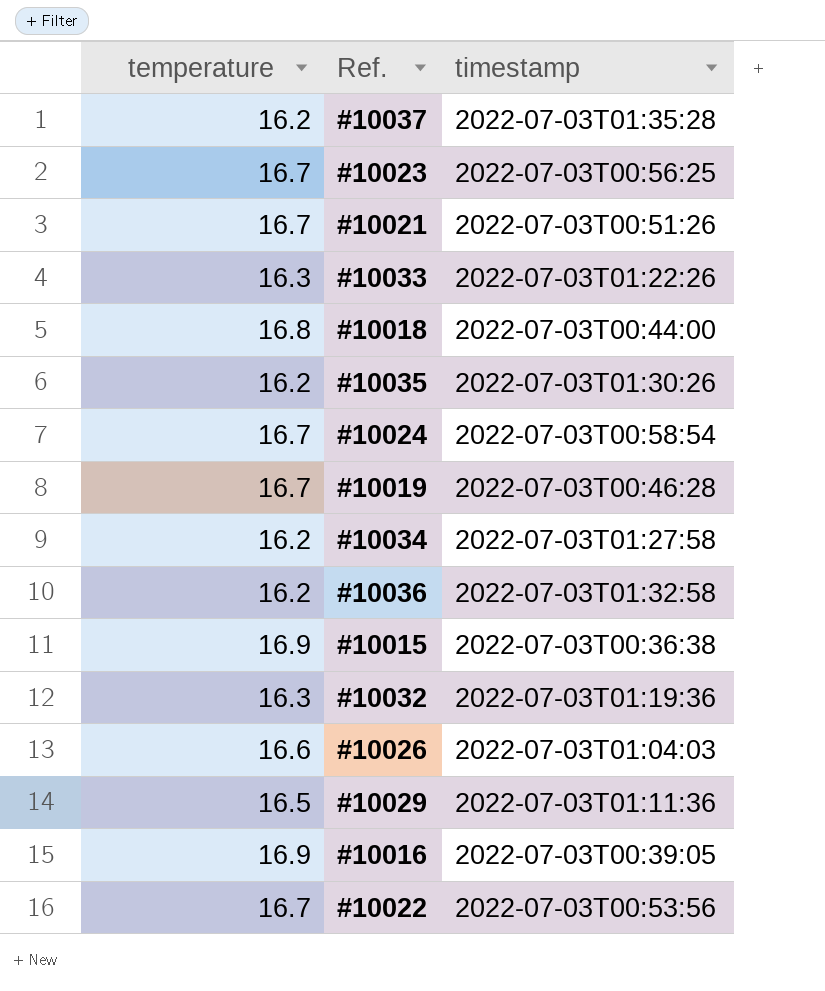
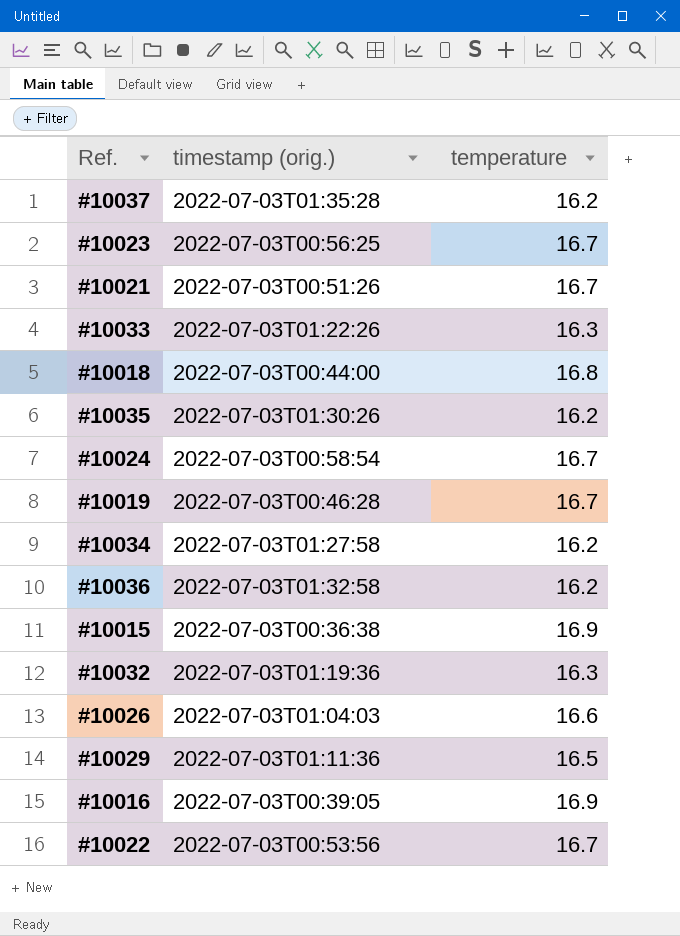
column name: timestamp -> timestamp (orig.)
column temperature | position: 1 -> 3

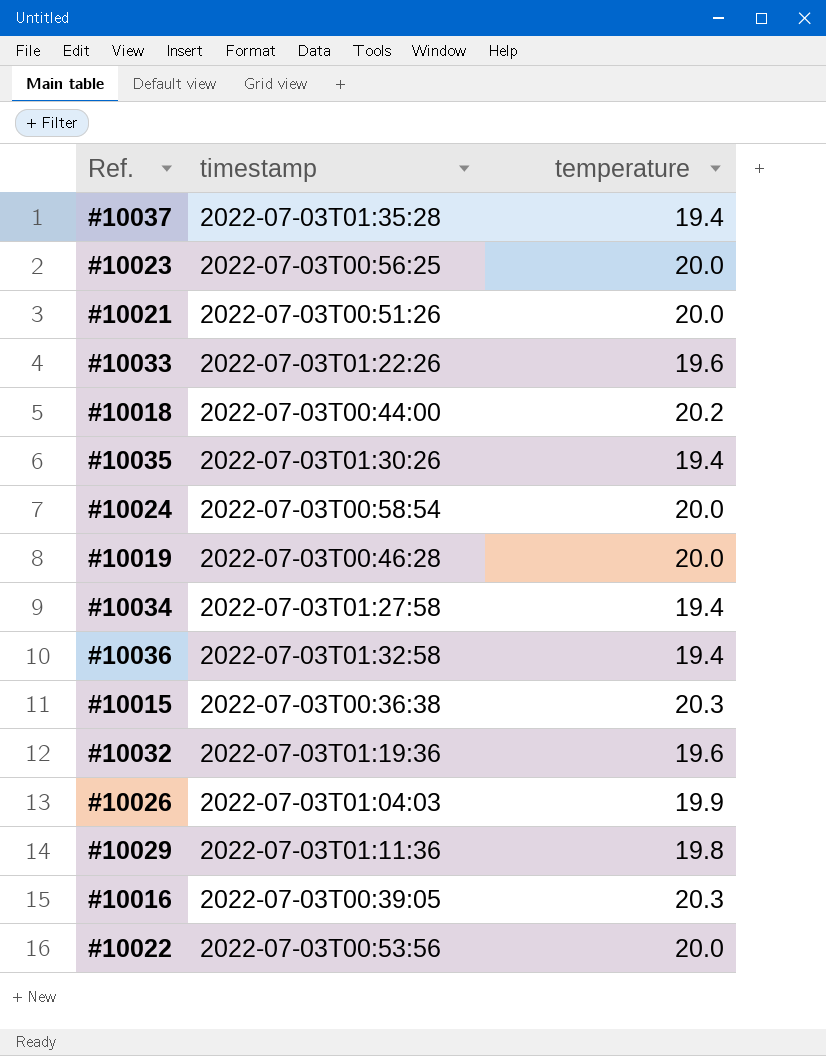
column name: timestamp (orig.) -> timestamp
#10037 | temperature: 16.2 -> 19.4
#10023 | temperature: 16.7 -> 20.0
#10021 | temperature: 16.7 -> 20.0
#10033 | temperature: 16.3 -> 19.6
#10018 | temperature: 16.8 -> 20.2
#10035 | temperature: 16.2 -> 19.4
#10024 | temperature: 16.7 -> 20.0
#10019 | temperature: 16.7 -> 20.0
#10034 | temperature: 16.2 -> 19.4
#10036 | temperature: 16.2 -> 19.4
#10015 | temperature: 16.9 -> 20.3
#10032 | temperature: 16.3 -> 19.6
#10026 | temperature: 16.6 -> 19.9
#10029 | temperature: 16.5 -> 19.8
#10016 | temperature: 16.9 -> 20.3
#10022 | temperature: 16.7 -> 20.0

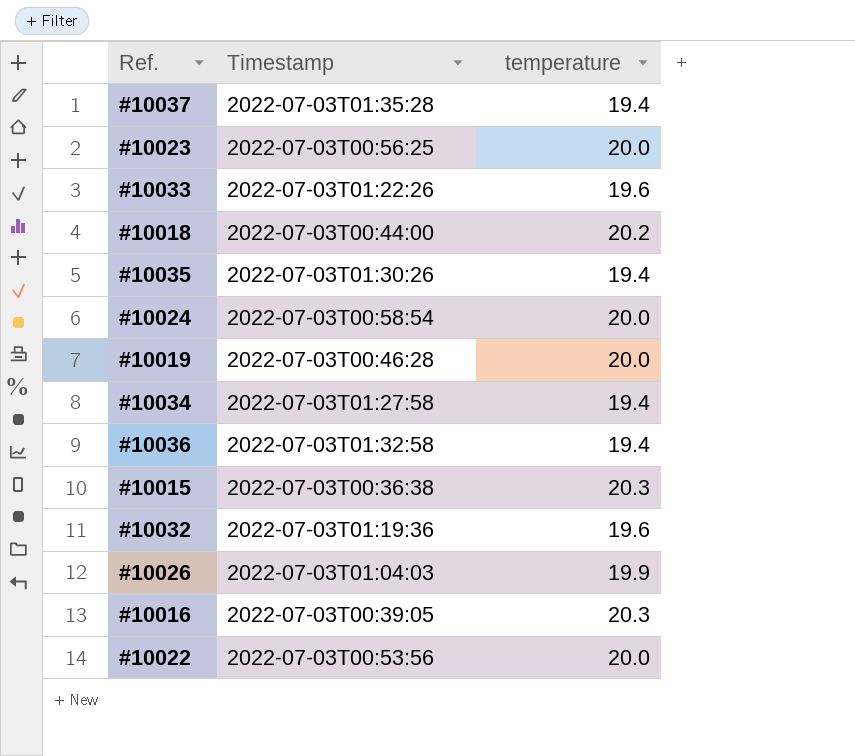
column name: timestamp -> Timestamp
row #10021: 2022-07-03T00:51:26 | 20.0 -> none
row #10029: 2022-07-03T01:11:36 | 19.8 -> none

